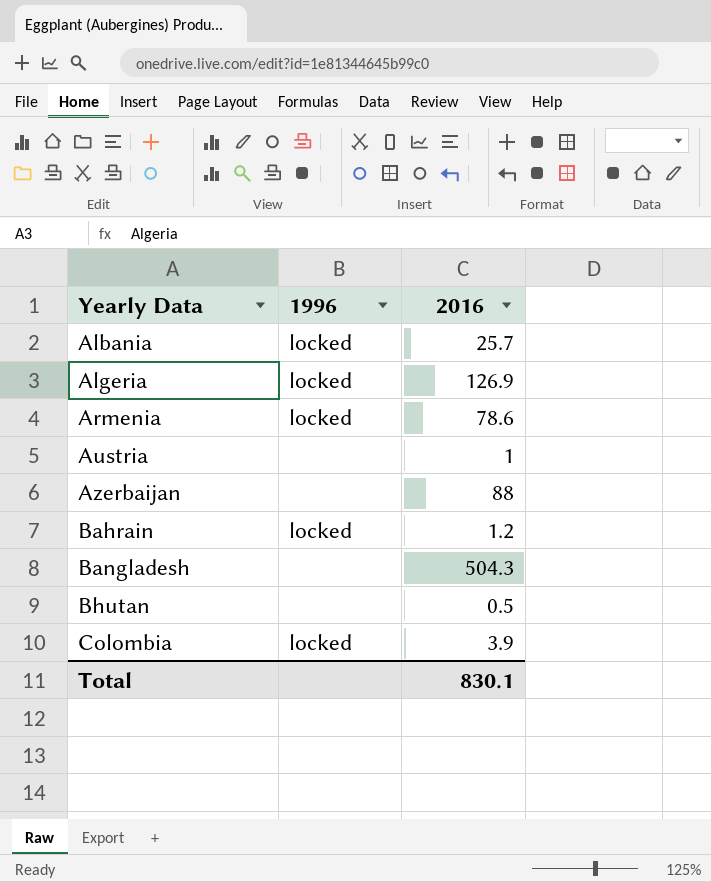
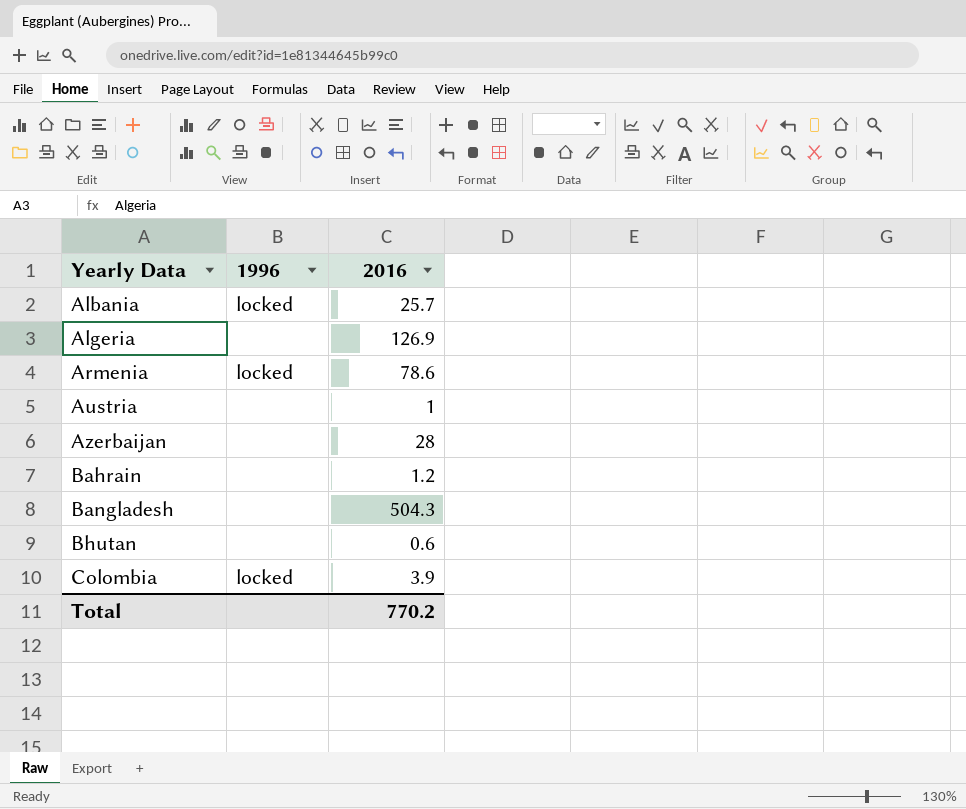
Algeria | 1996: locked -> none
Azerbaijan | 2016: 88 -> 28
Bahrain | 1996: locked -> none
Bhutan | 2016: 0.5 -> 0.6
Total | 2016: 830.1 -> 770.2

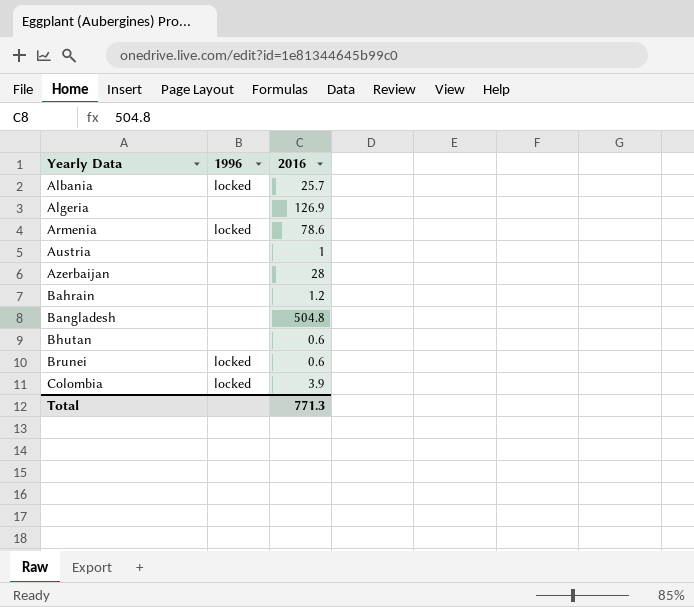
Bangladesh | 2016: 504.3 -> 504.8
row Brunei: none -> locked | 0.6
Total | 2016: 770.2 -> 771.3

